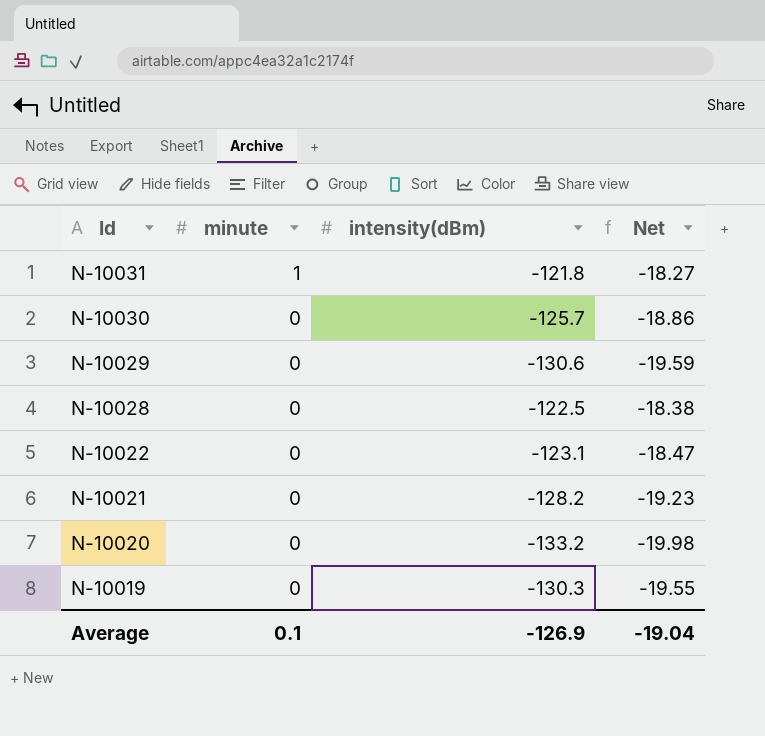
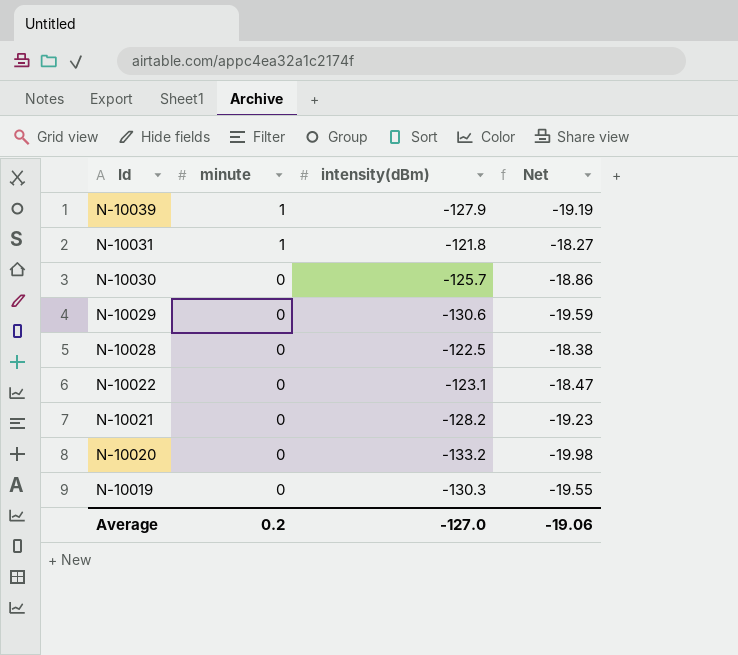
row N-10039: none -> 1 | -127.9 | -19.19
Average | minute: 0.1 -> 0.2
Average | intensity(dBm): -126.9 -> -127.0
Average | Net: -19.04 -> -19.06

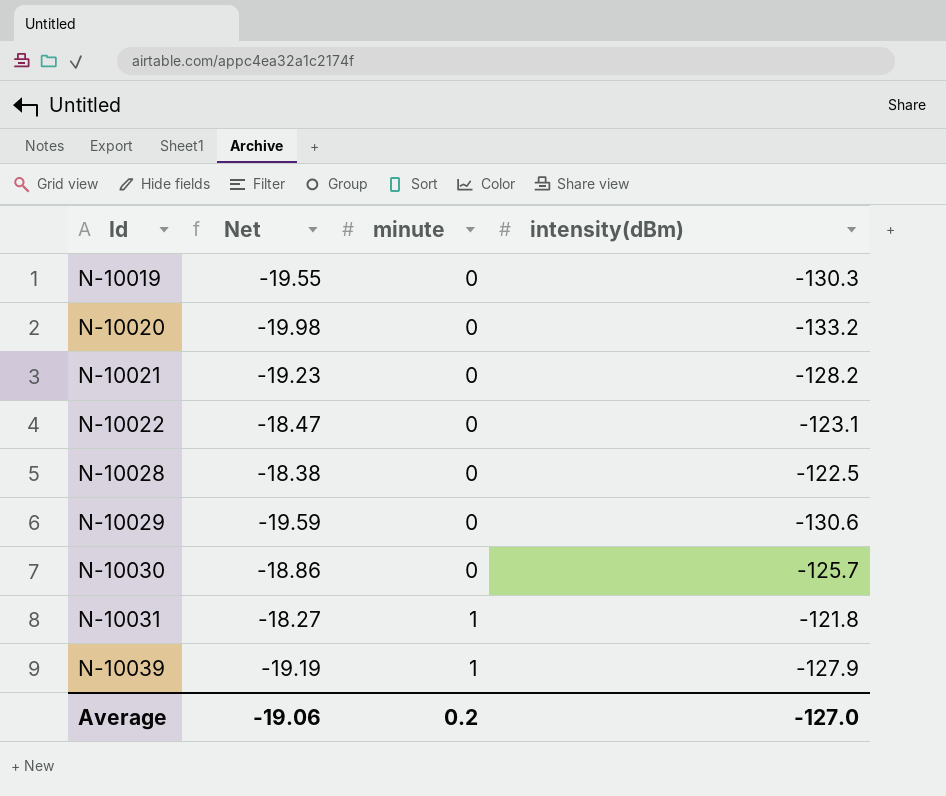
row order: Id descending -> Id ascending
column Net | position: 4 -> 2

